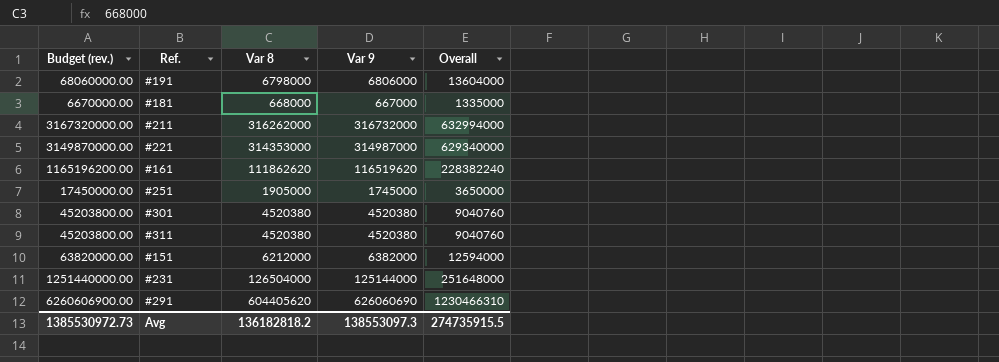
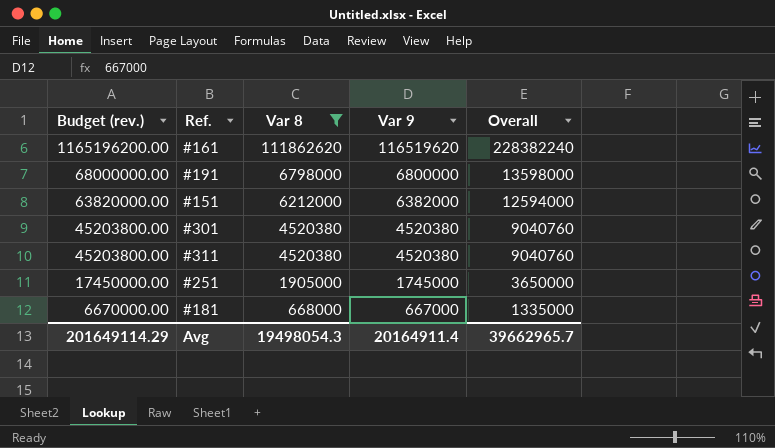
filter: none -> Var 8 <= 111862620
row order: none -> Budget (rev.) descending
#191 | Budget (rev.): 68060000.00 -> 68000000.00
#191 | Var 9: 6806000 -> 6800000
#191 | Overall: 13604000 -> 13598000
Avg | Budget (rev.): 1385530972.73 -> 201649114.29
Avg | Var 8: 136182818.2 -> 19498054.3
Avg | Var 9: 138553097.3 -> 20164911.4
Avg | Overall: 274735915.5 -> 39662965.7

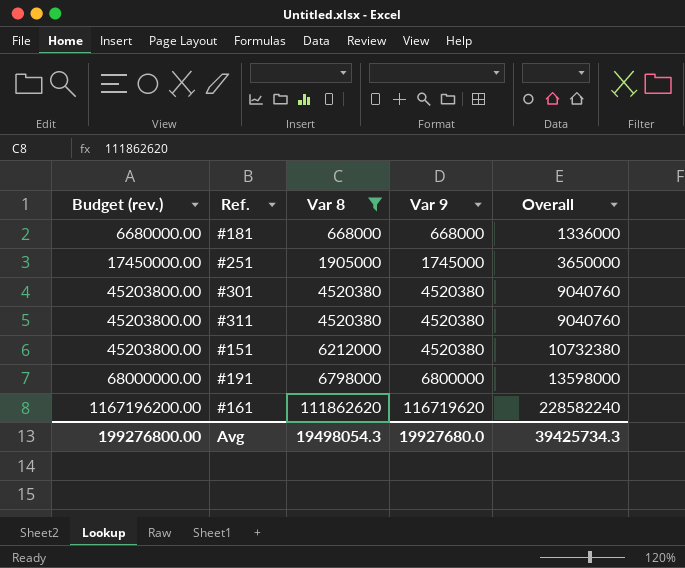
row order: Budget (rev.) descending -> Budget (rev.) ascending
#181 | Budget (rev.): 6670000.00 -> 6680000.00
#181 | Var 9: 667000 -> 668000
#181 | Overall: 1335000 -> 1336000
#151 | Budget (rev.): 63820000.00 -> 45203800.00
#151 | Var 9: 6382000 -> 4520380
#151 | Overall: 12594000 -> 10732380
#161 | Budget (rev.): 1165196200.00 -> 1167196200.00
#161 | Var 9: 116519620 -> 116719620
#161 | Overall: 228382240 -> 228582240
Avg | Budget (rev.): 201649114.29 -> 199276800.00
Avg | Var 9: 20164911.4 -> 19927680.0
Avg | Overall: 39662965.7 -> 39425734.3

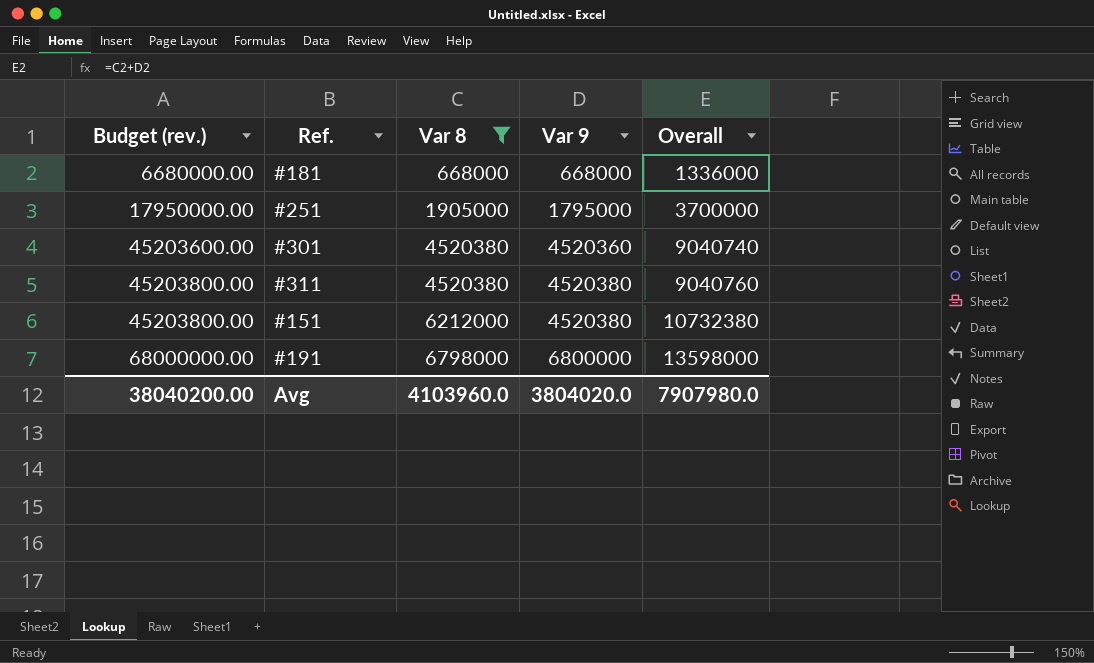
row #161: 1167196200.00 | 111862620 | 116719620 | 228582240 -> none
#251 | Budget (rev.): 17450000.00 -> 17950000.00
#251 | Var 9: 1745000 -> 1795000
#251 | Overall: 3650000 -> 3700000
#301 | Budget (rev.): 45203800.00 -> 45203600.00
#301 | Var 9: 4520380 -> 4520360
#301 | Overall: 9040760 -> 9040740
Avg | Budget (rev.): 199276800.00 -> 38040200.00
Avg | Var 8: 19498054.3 -> 4103960.0
Avg | Var 9: 19927680.0 -> 3804020.0
Avg | Overall: 39425734.3 -> 7907980.0

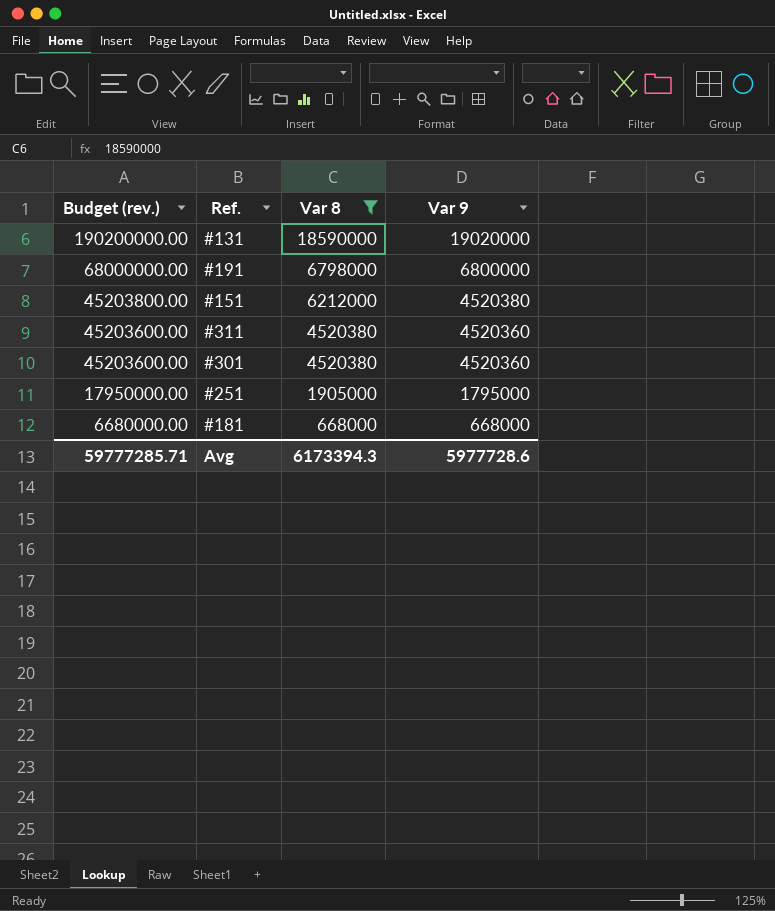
row order: Budget (rev.) ascending -> Budget (rev.) descending
column Overall | formula: [Var 8] + [Var 9] -> none
row #131: none -> 190200000.00 | 18590000 | 19020000
#311 | Budget (rev.): 45203800.00 -> 45203600.00
#311 | Var 9: 4520380 -> 4520360
Avg | Budget (rev.): 38040200.00 -> 59777285.71
Avg | Var 8: 4103960.0 -> 6173394.3
Avg | Var 9: 3804020.0 -> 5977728.6

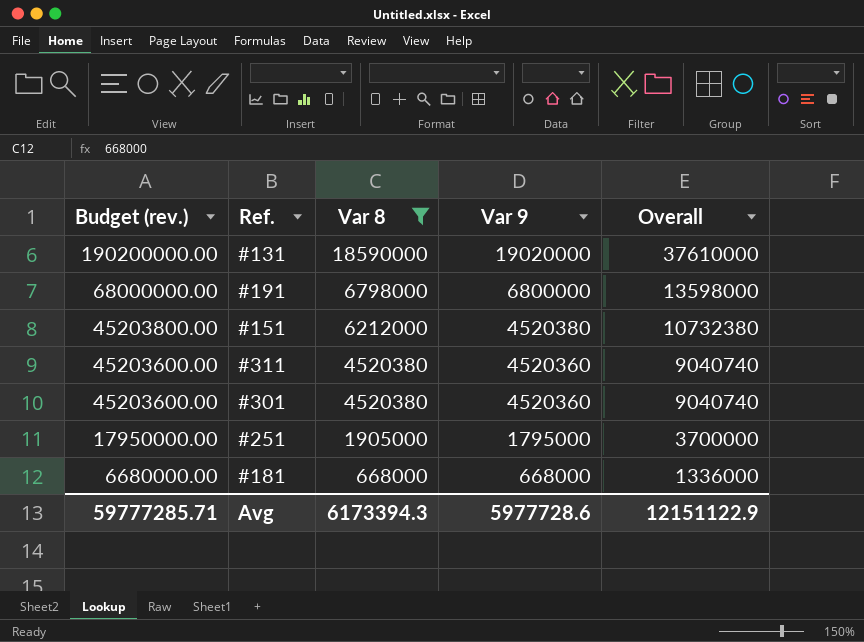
column Overall | formula: none -> [Var 8] + [Var 9]

